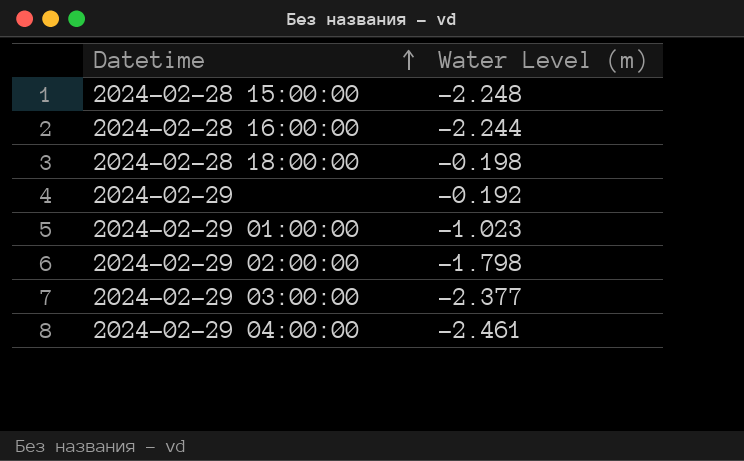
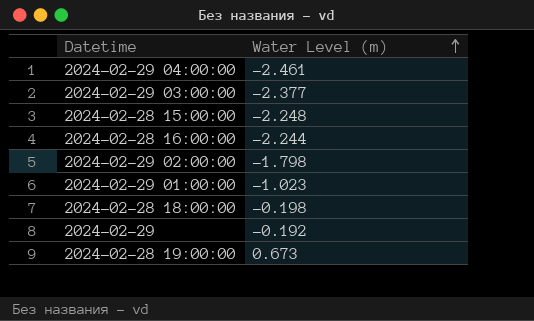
row order: Datetime ascending -> Water Level (m) ascending
row 2024-02-28 19:00:00: none -> 0.673

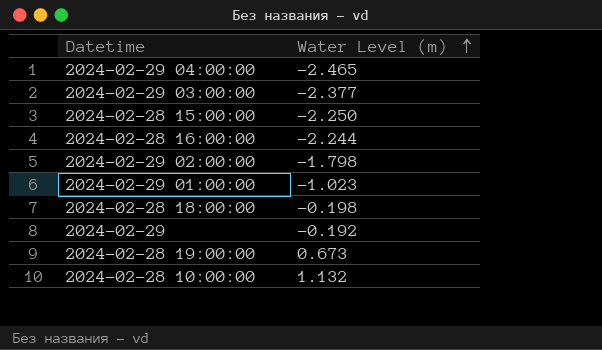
2024-02-29 04:00:00 | Water Level (m): -2.461 -> -2.465
2024-02-28 15:00:00 | Water Level (m): -2.248 -> -2.250
row 2024-02-28 10:00:00: none -> 1.132

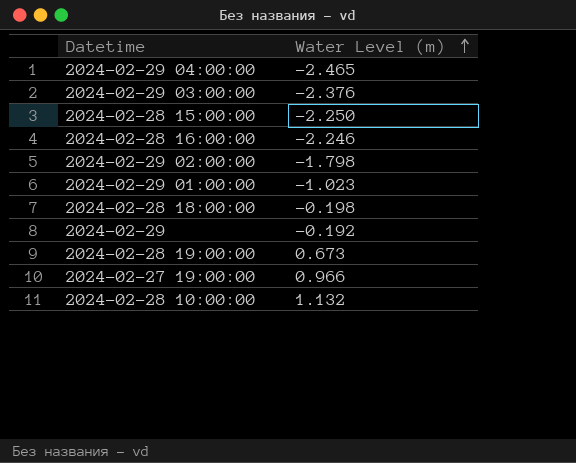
2024-02-29 03:00:00 | Water Level (m): -2.377 -> -2.376
2024-02-28 16:00:00 | Water Level (m): -2.244 -> -2.246
row 2024-02-27 19:00:00: none -> 0.966

